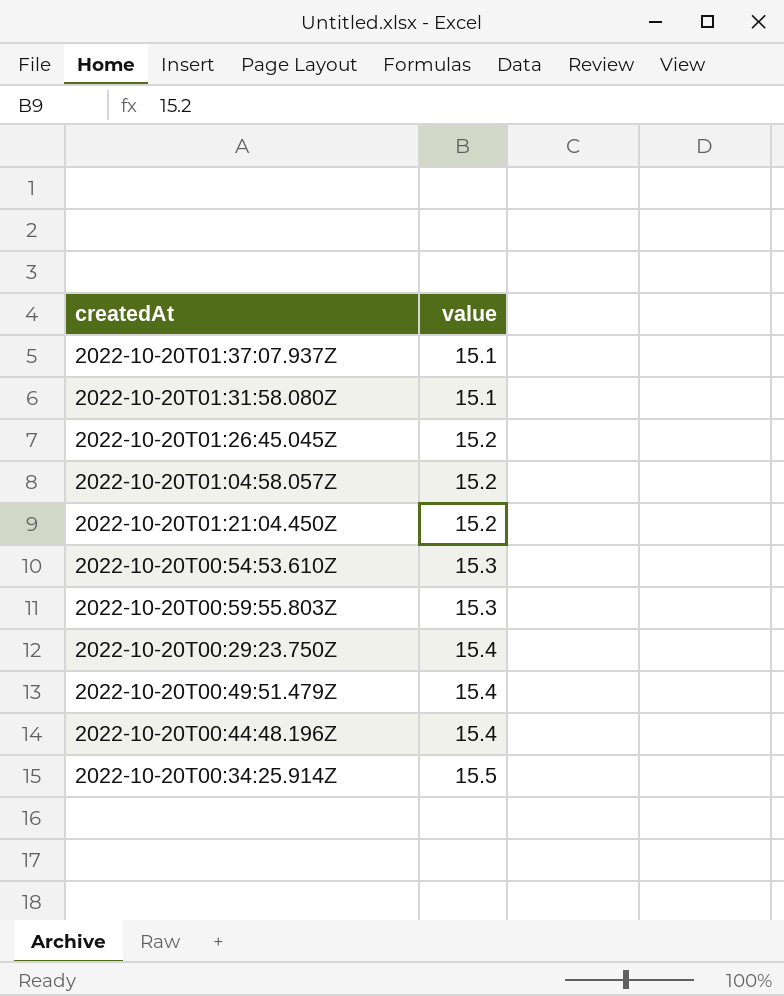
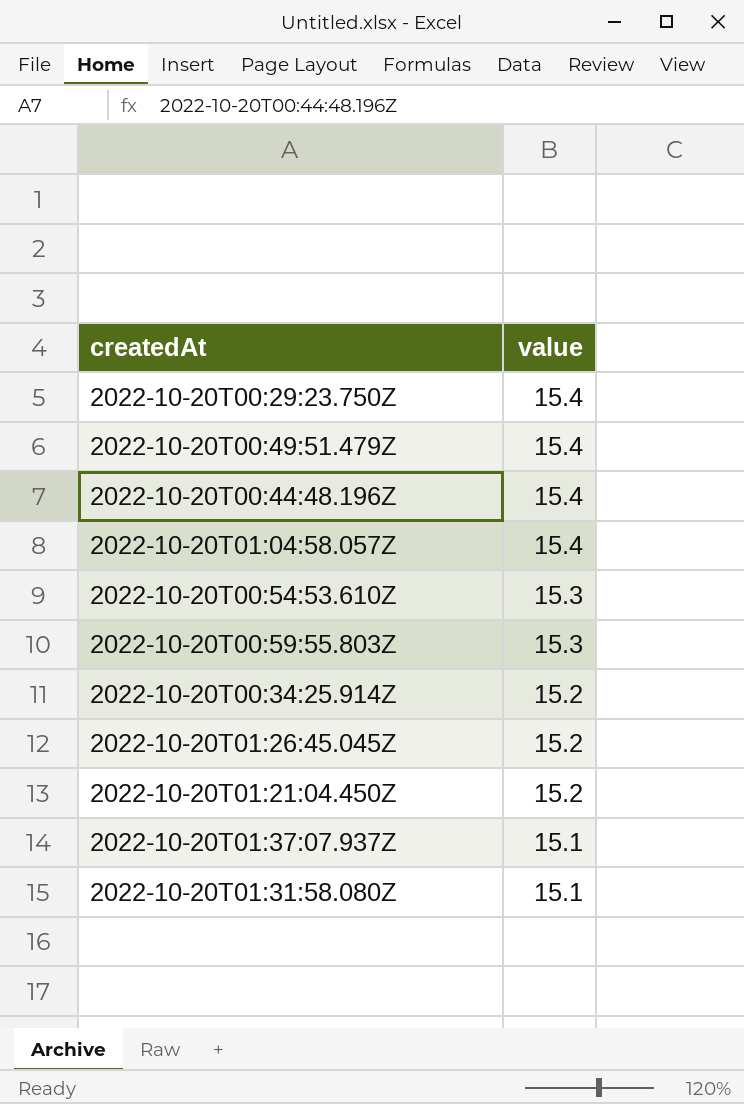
row order: value ascending -> value descending
2022-10-20T01:04:58.057Z | value: 15.2 -> 15.4
2022-10-20T00:34:25.914Z | value: 15.5 -> 15.2

